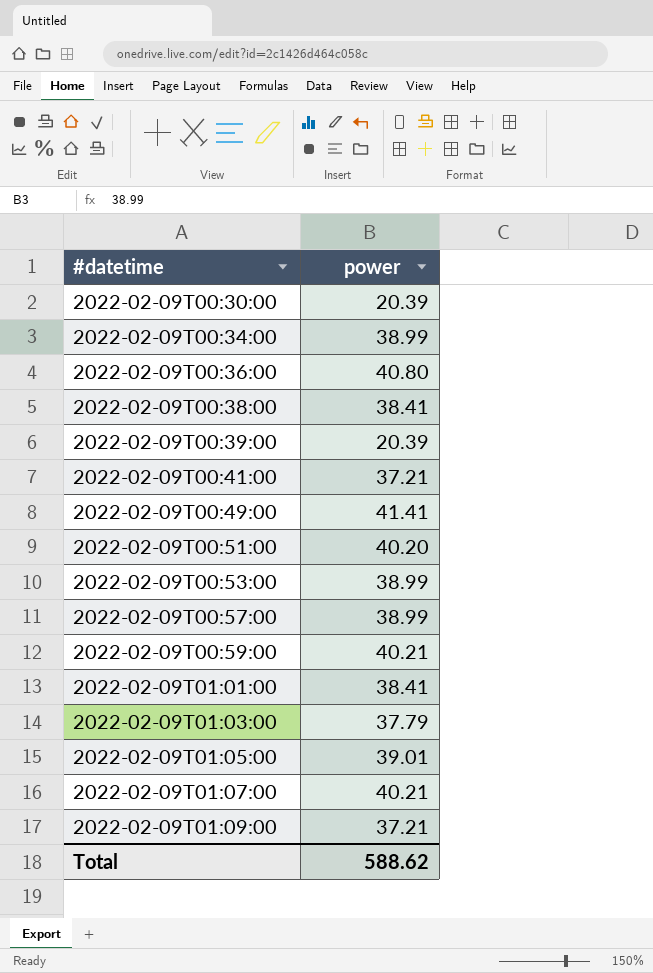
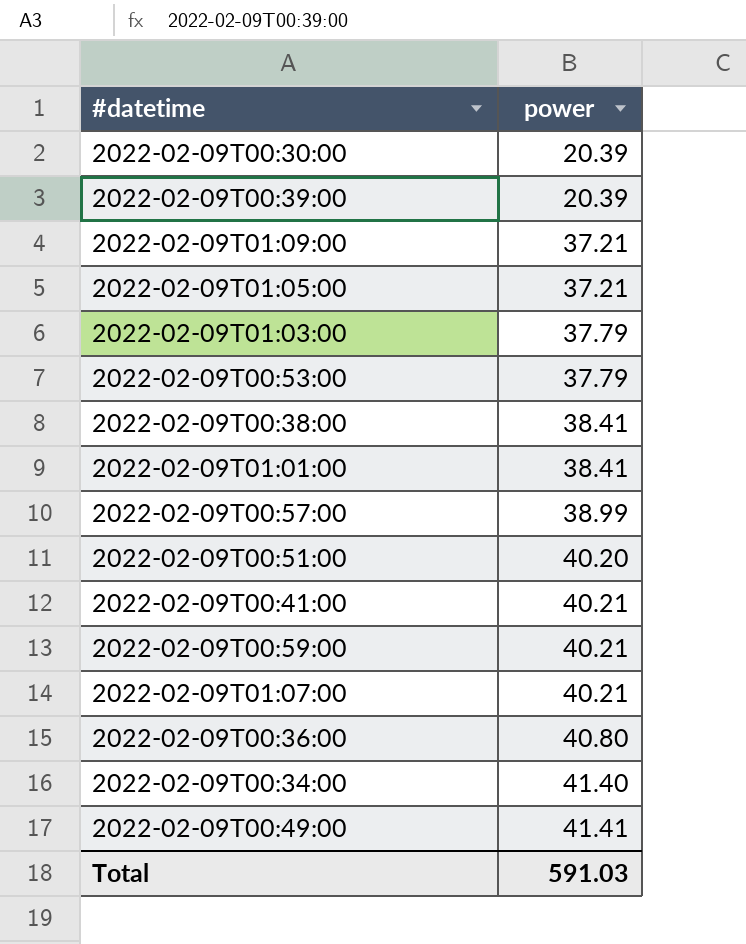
row order: #datetime ascending -> power ascending
2022-02-09T01:05:00 | power: 39.01 -> 37.21
2022-02-09T00:53:00 | power: 38.99 -> 37.79
2022-02-09T00:41:00 | power: 37.21 -> 40.21
2022-02-09T00:34:00 | power: 38.99 -> 41.40
Total | power: 588.62 -> 591.03

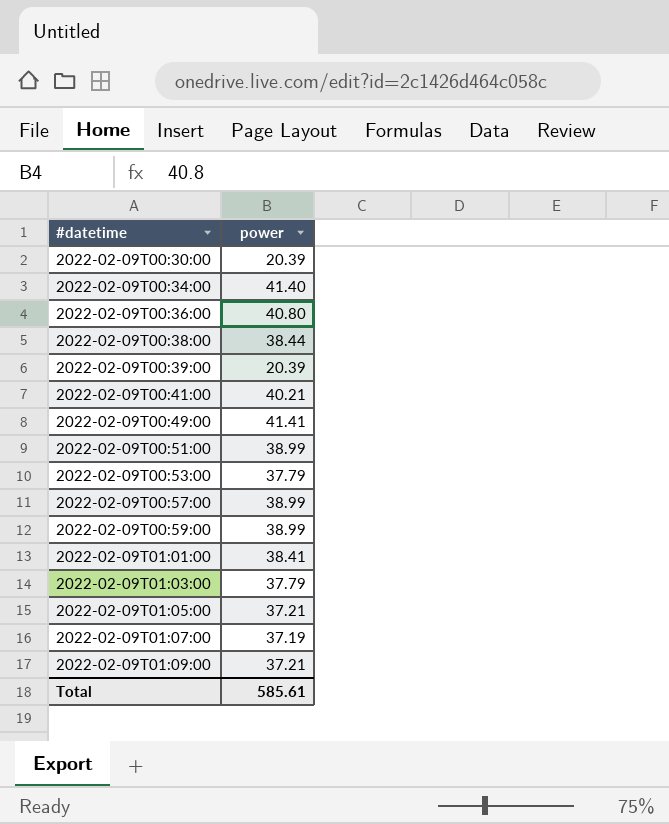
row order: power ascending -> #datetime ascending
2022-02-09T00:38:00 | power: 38.41 -> 38.44
2022-02-09T00:51:00 | power: 40.20 -> 38.99
2022-02-09T00:59:00 | power: 40.21 -> 38.99
2022-02-09T01:07:00 | power: 40.21 -> 37.19
Total | power: 591.03 -> 585.61

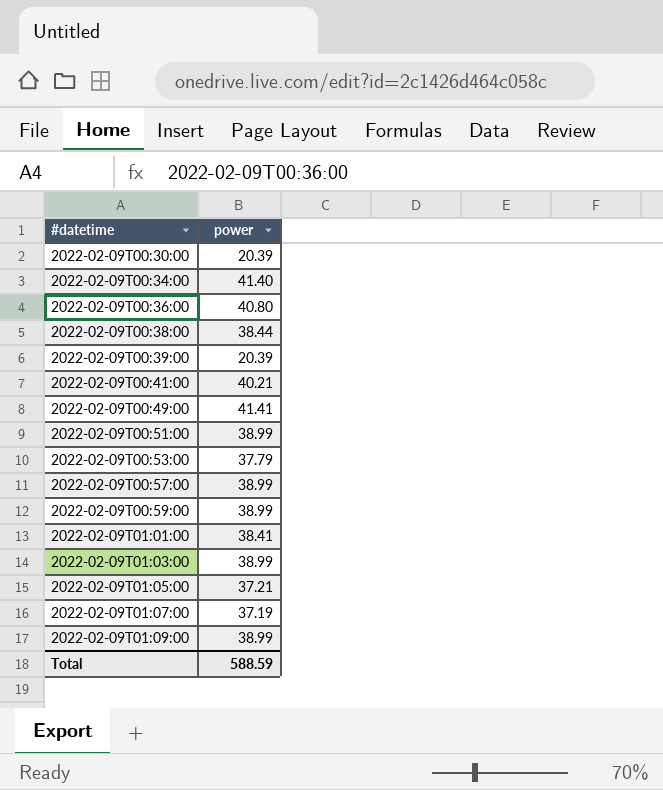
2022-02-09T01:03:00 | power: 37.79 -> 38.99
2022-02-09T01:09:00 | power: 37.21 -> 38.99
Total | power: 585.61 -> 588.59

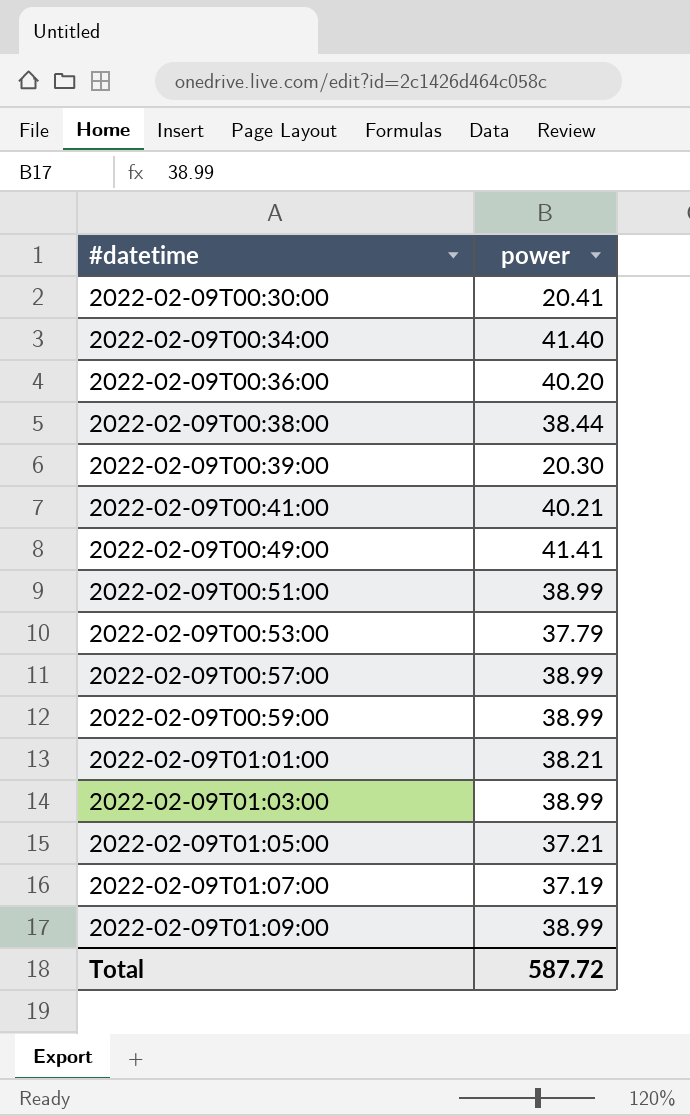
2022-02-09T00:30:00 | power: 20.39 -> 20.41
2022-02-09T00:36:00 | power: 40.80 -> 40.20
2022-02-09T00:39:00 | power: 20.39 -> 20.30
2022-02-09T01:01:00 | power: 38.41 -> 38.21
Total | power: 588.59 -> 587.72

